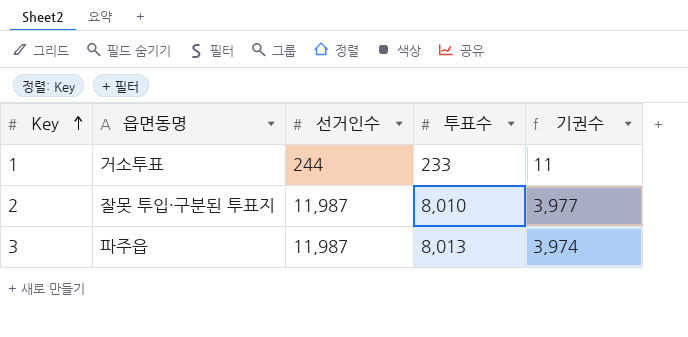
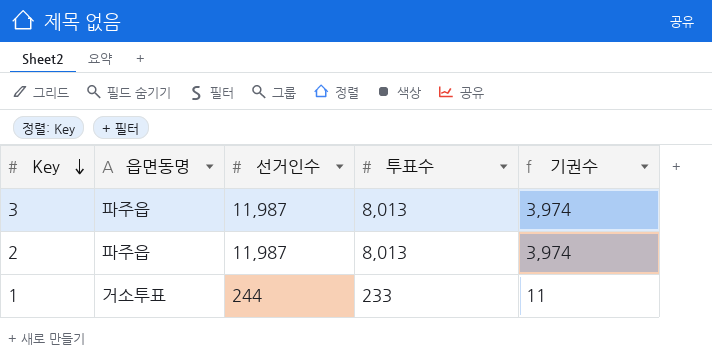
row order: Key ascending -> Key descending
2 | 읍면동명: 잘못 투입·구분된 투표지 -> 파주읍
2 | 투표수: 8,010 -> 8,013
2 | 기권수: 3,977 -> 3,974

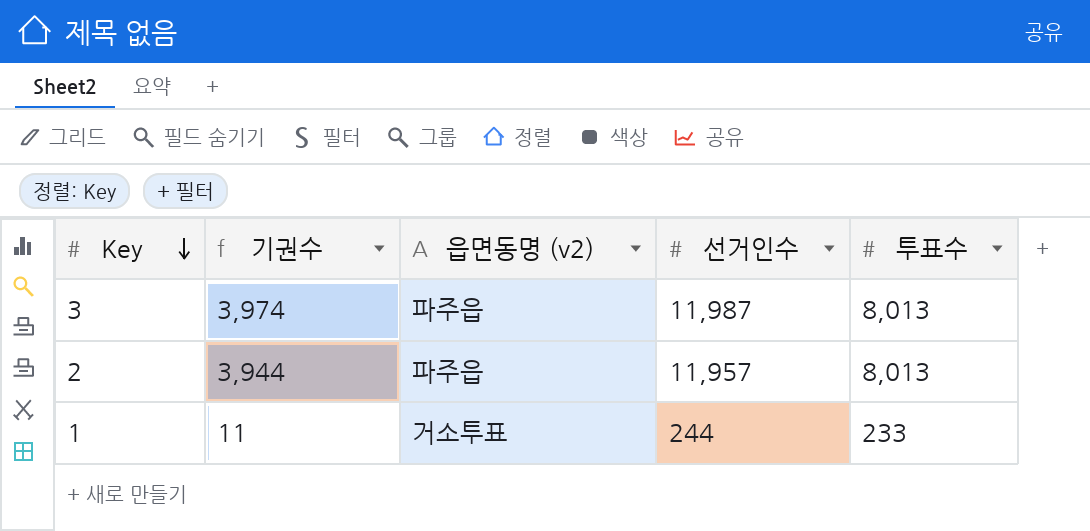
column 기권수 | position: 5 -> 2
column name: 읍면동명 -> 읍면동명 (v2)
2 | 기권수: 3,974 -> 3,944
2 | 선거인수: 11,987 -> 11,957

